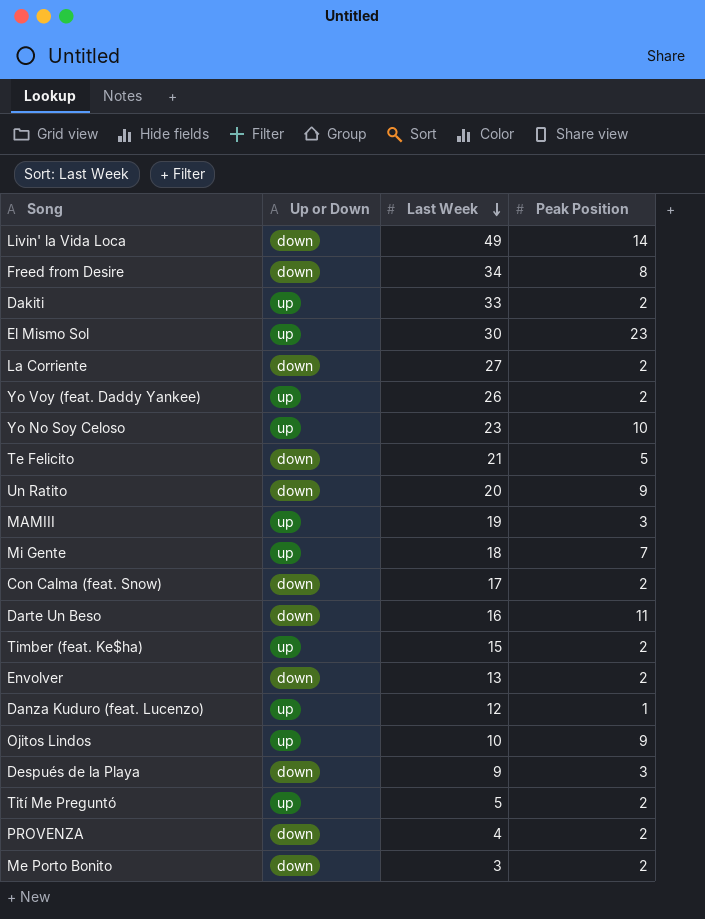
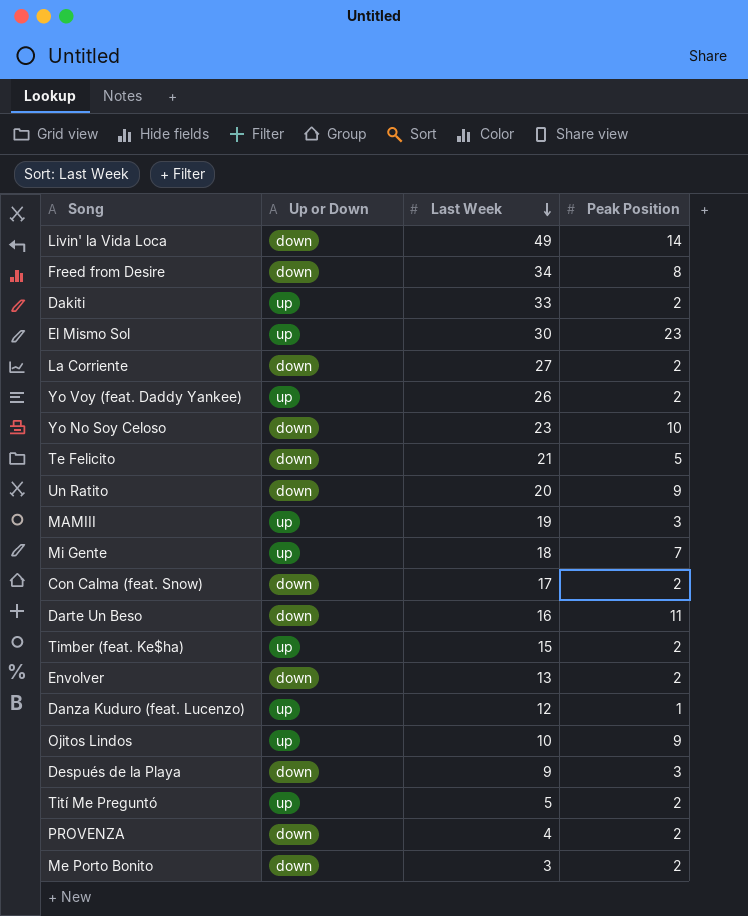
Yo No Soy Celoso | Up or Down: up -> down

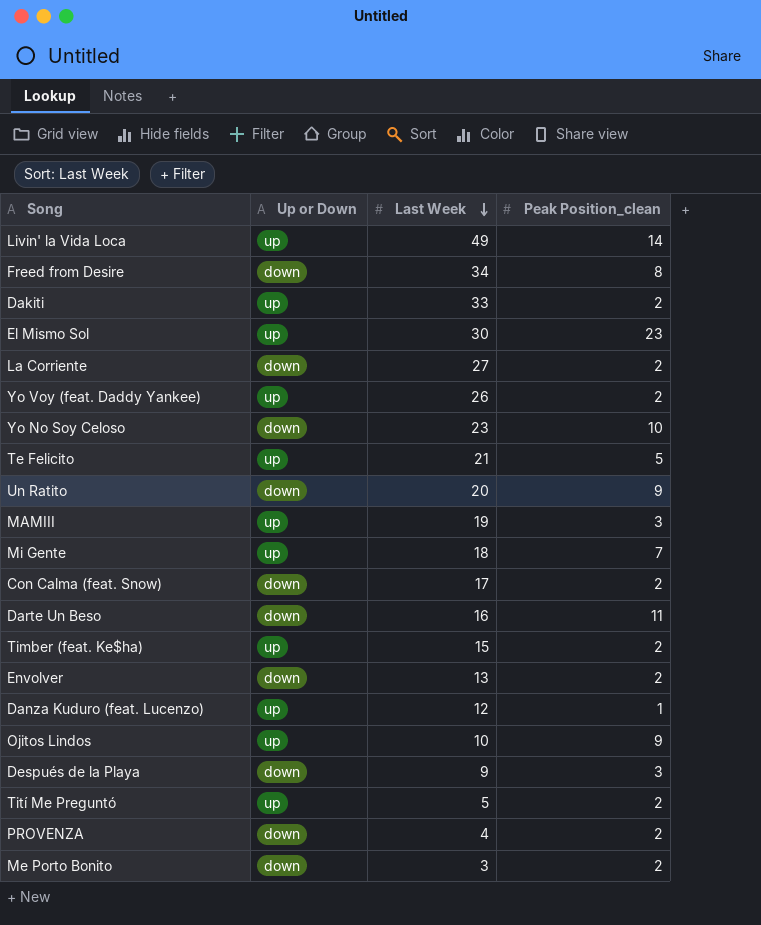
column name: Peak Position -> Peak Position_clean
Livin' la Vida Loca | Up or Down: down -> up
Te Felicito | Up or Down: down -> up

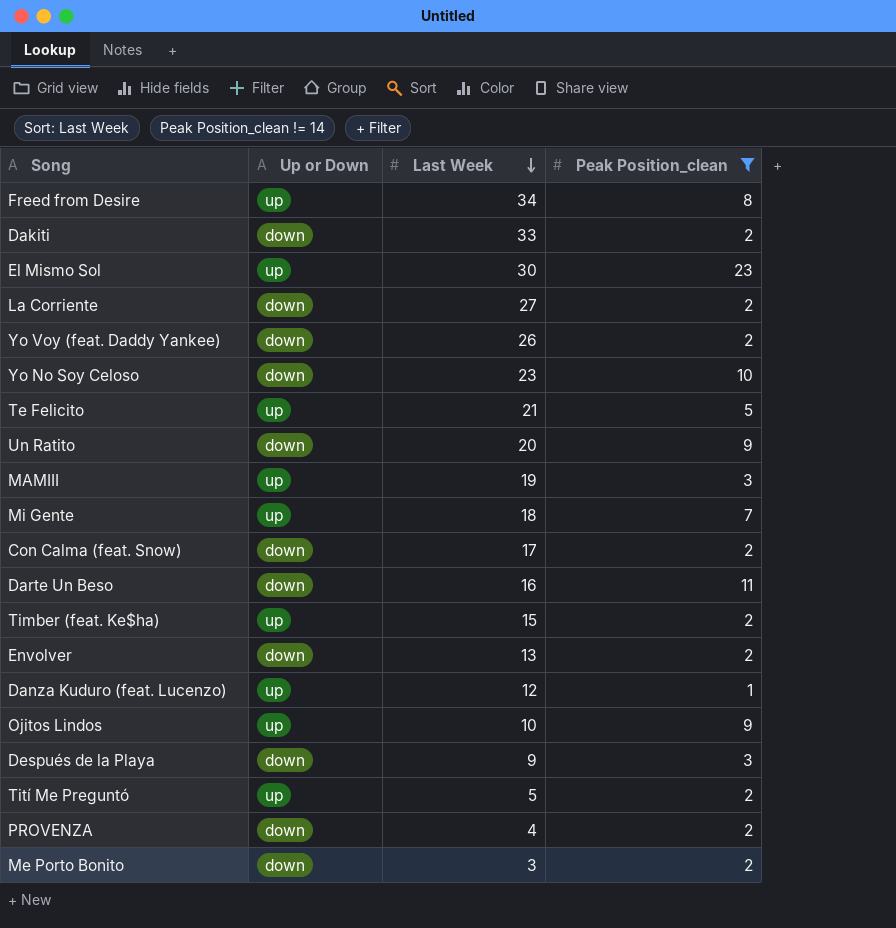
filter: none -> Peak Position_clean != 14
Freed from Desire | Up or Down: down -> up
Dakiti | Up or Down: up -> down
Yo Voy (feat. Daddy Yankee) | Up or Down: up -> down

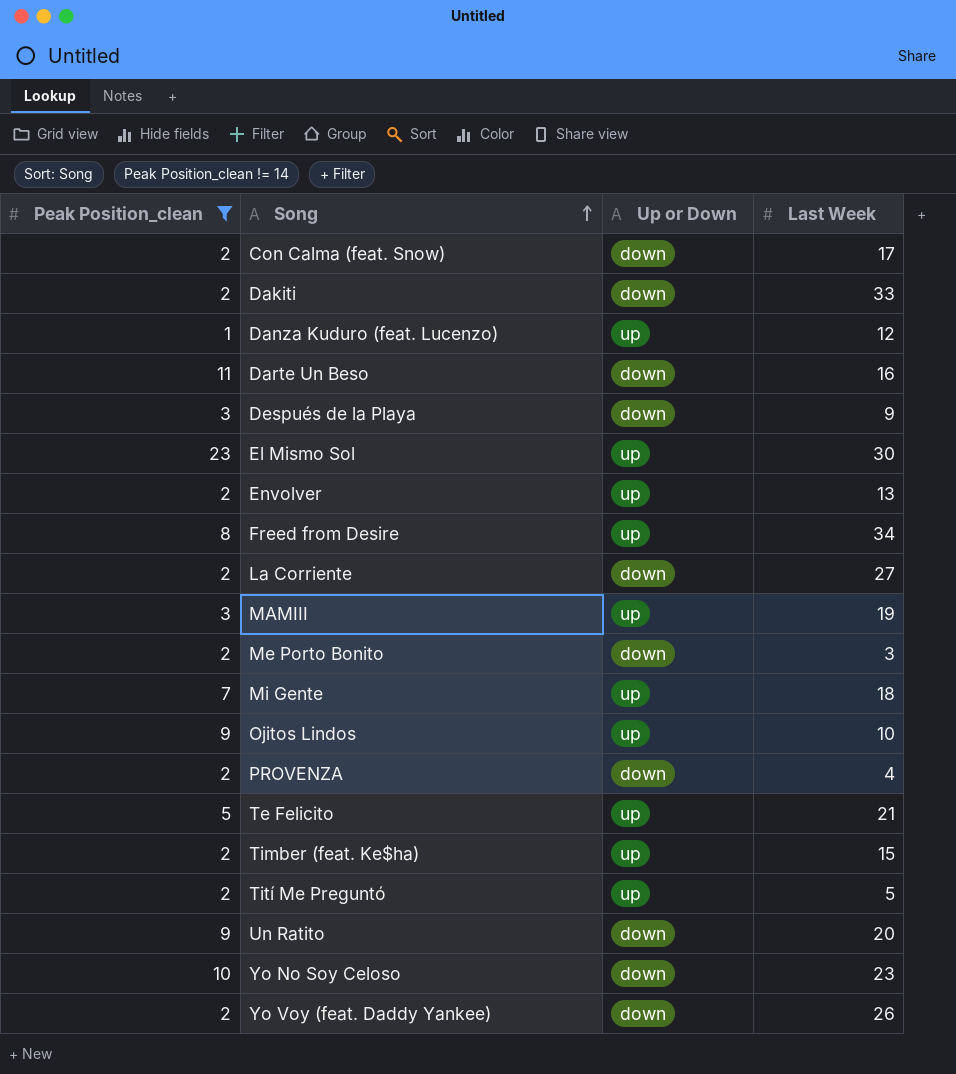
row order: Last Week descending -> Song ascending
column Peak Position_clean | position: 4 -> 1
Envolver | Up or Down: down -> up

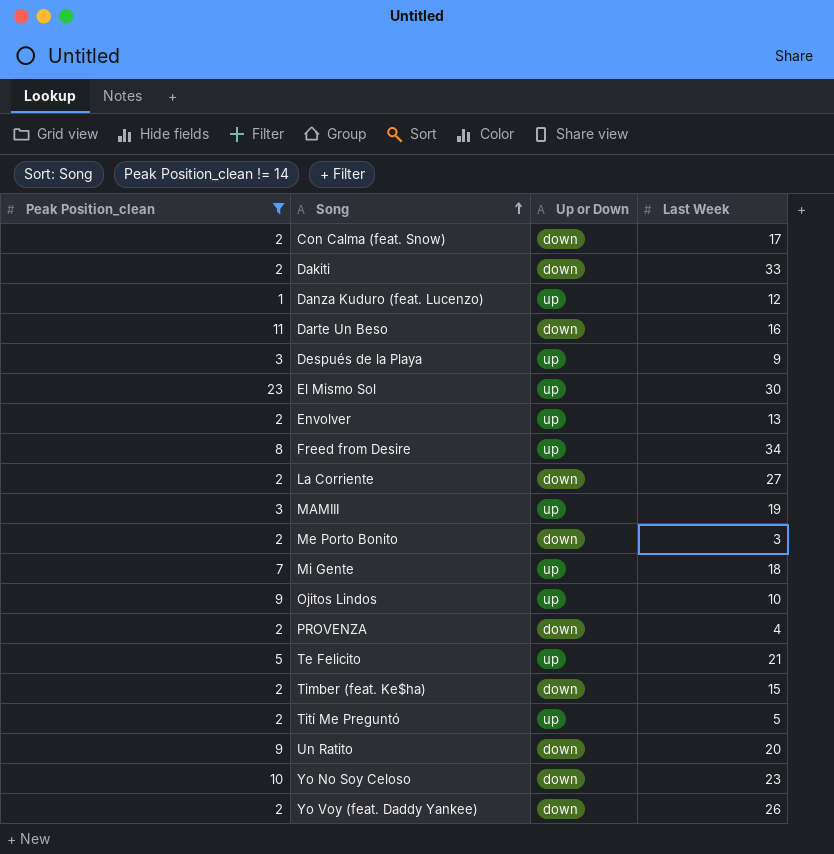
Después de la Playa | Up or Down: down -> up
Timber (feat. Ke$ha) | Up or Down: up -> down

